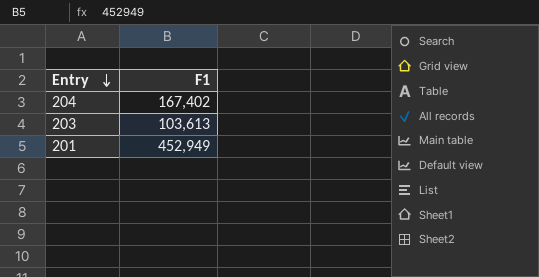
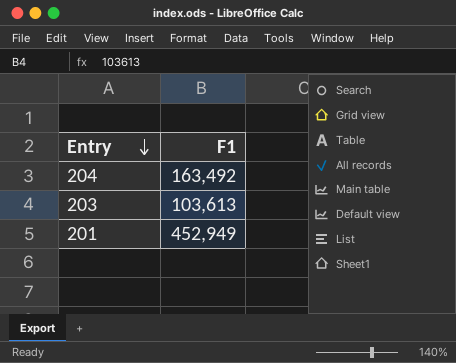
204 | F1: 167,402 -> 163,492

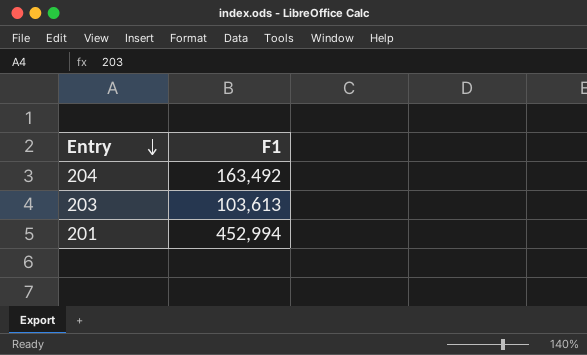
201 | F1: 452,949 -> 452,994

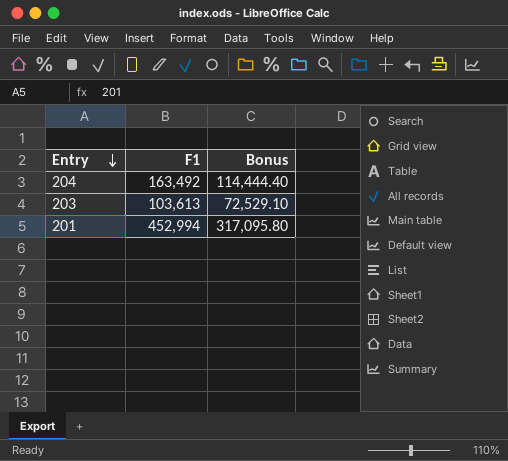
column Bonus | formula: none -> [F1] * 0.7

